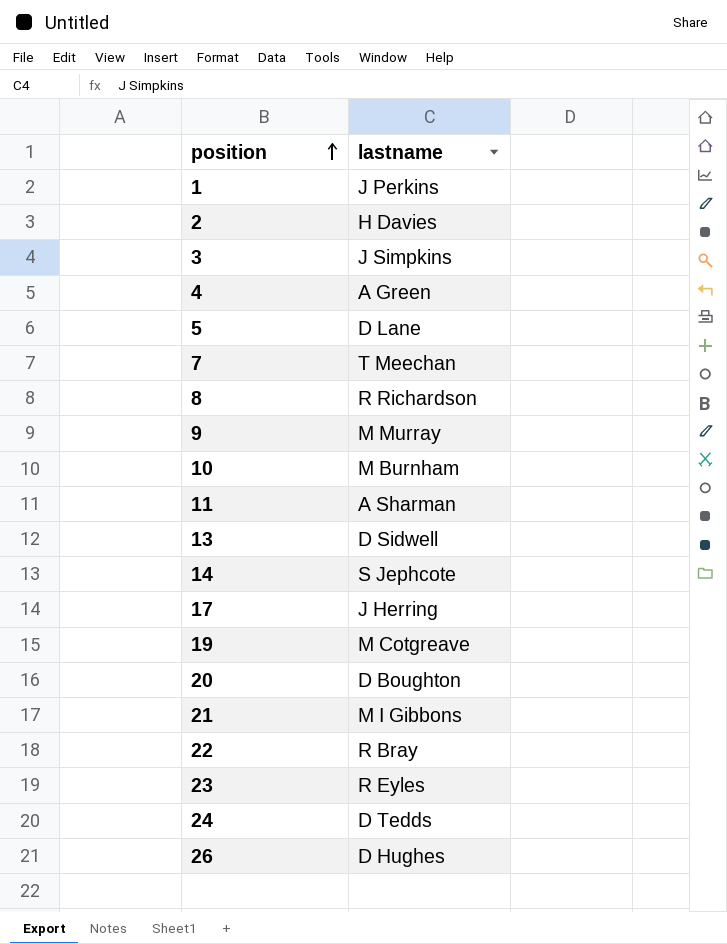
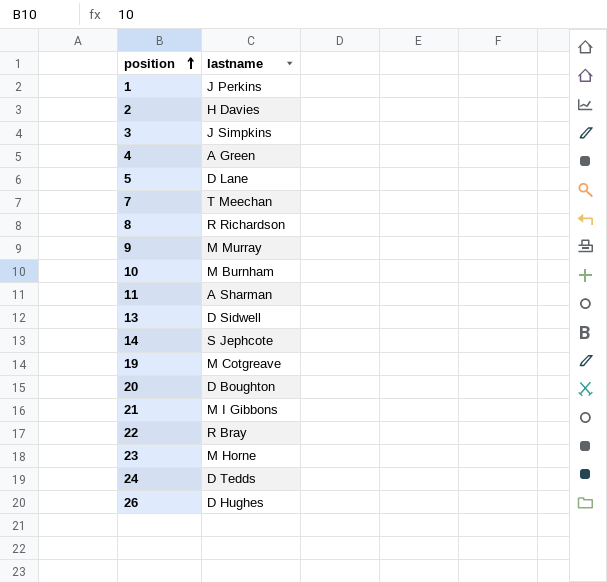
row 17: J Herring -> none
23 | lastname: R Eyles -> M Horne

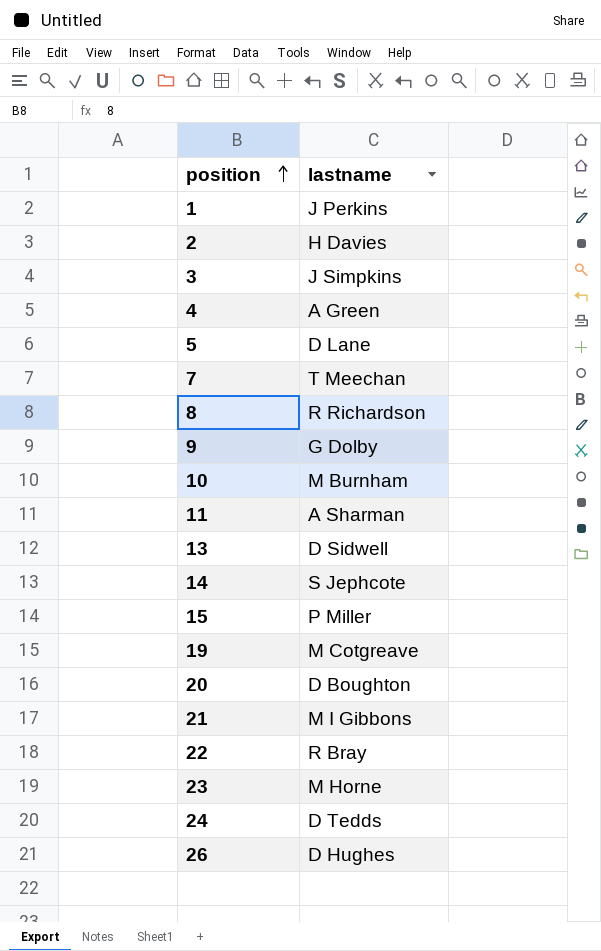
9 | lastname: M Murray -> G Dolby
row 15: none -> P Miller

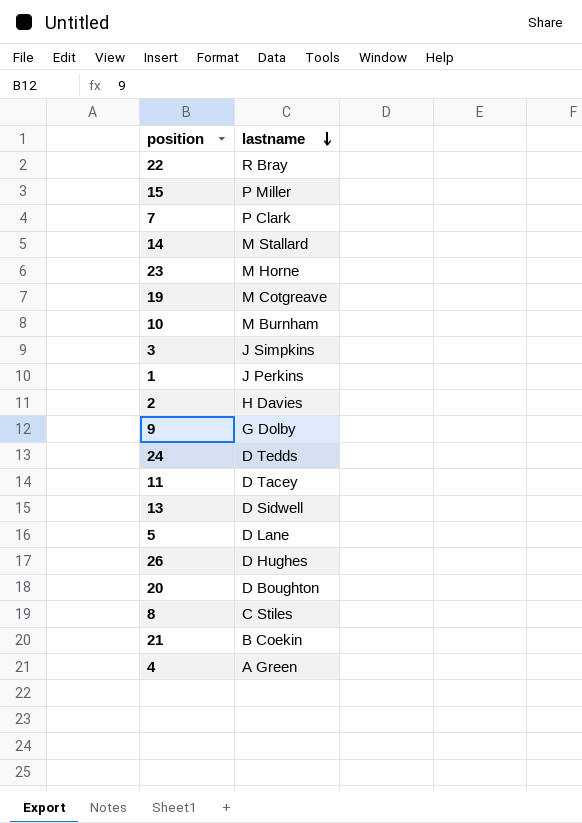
row order: position ascending -> lastname descending
7 | lastname: T Meechan -> P Clark
14 | lastname: S Jephcote -> M Stallard
11 | lastname: A Sharman -> D Tacey
8 | lastname: R Richardson -> C Stiles
21 | lastname: M I Gibbons -> B Coekin

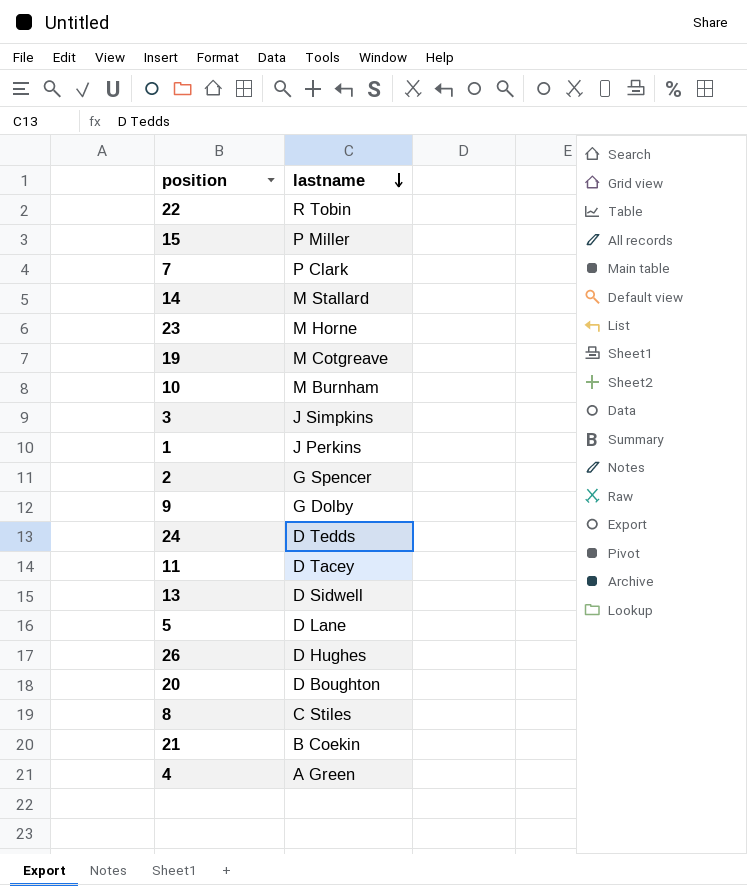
22 | lastname: R Bray -> R Tobin
2 | lastname: H Davies -> G Spencer

